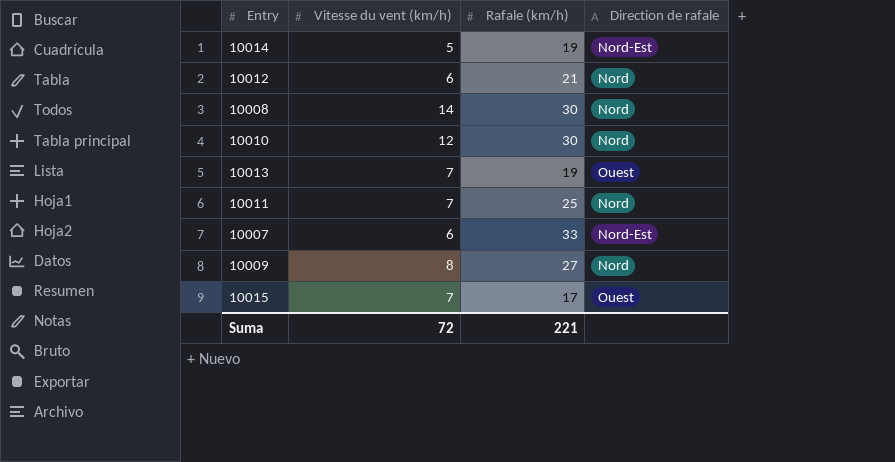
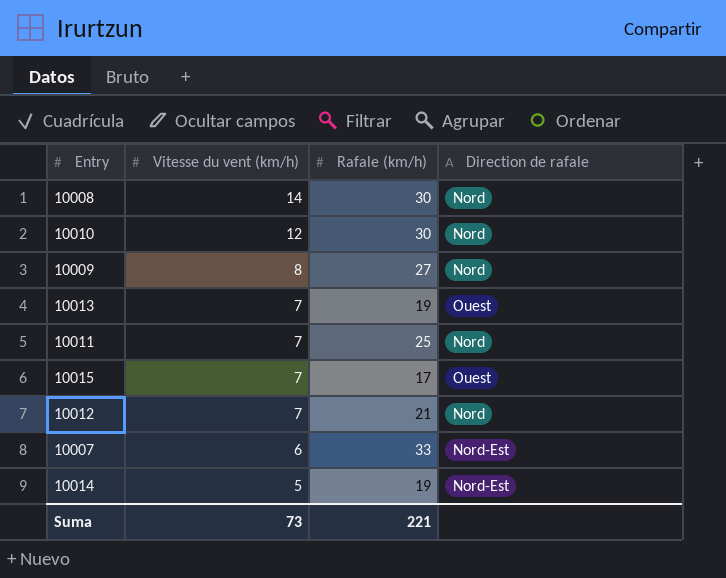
row order: none -> Vitesse du vent (km/h) descending
10012 | Vitesse du vent (km/h): 6 -> 7
Suma | Vitesse du vent (km/h): 72 -> 73

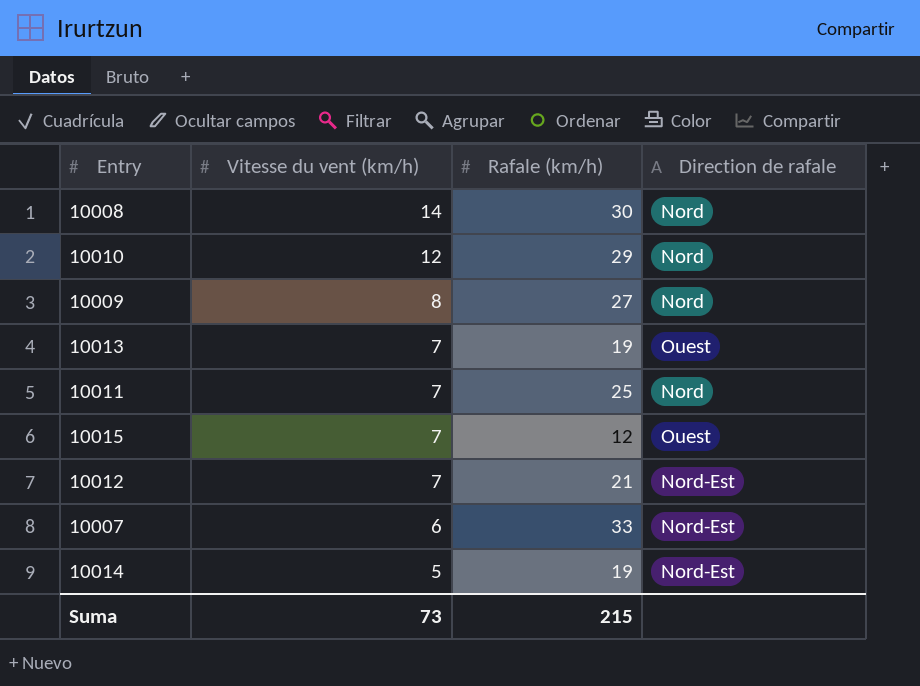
10010 | Rafale (km/h): 30 -> 29
10015 | Rafale (km/h): 17 -> 12
10012 | Direction de rafale: Nord -> Nord-Est
Suma | Rafale (km/h): 221 -> 215

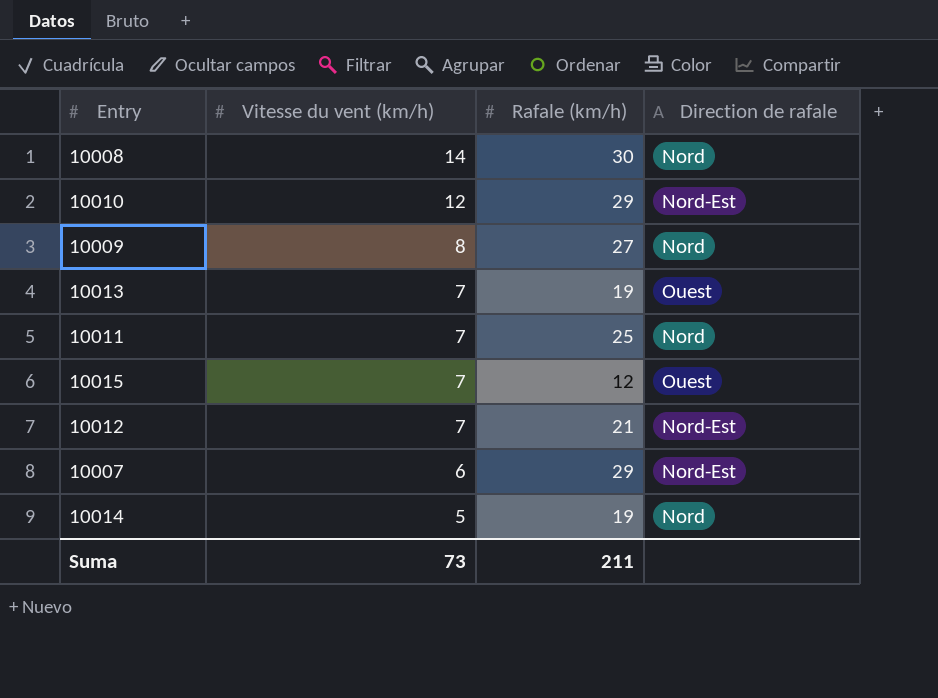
10010 | Direction de rafale: Nord -> Nord-Est
10007 | Rafale (km/h): 33 -> 29
10014 | Direction de rafale: Nord-Est -> Nord
Suma | Rafale (km/h): 215 -> 211

